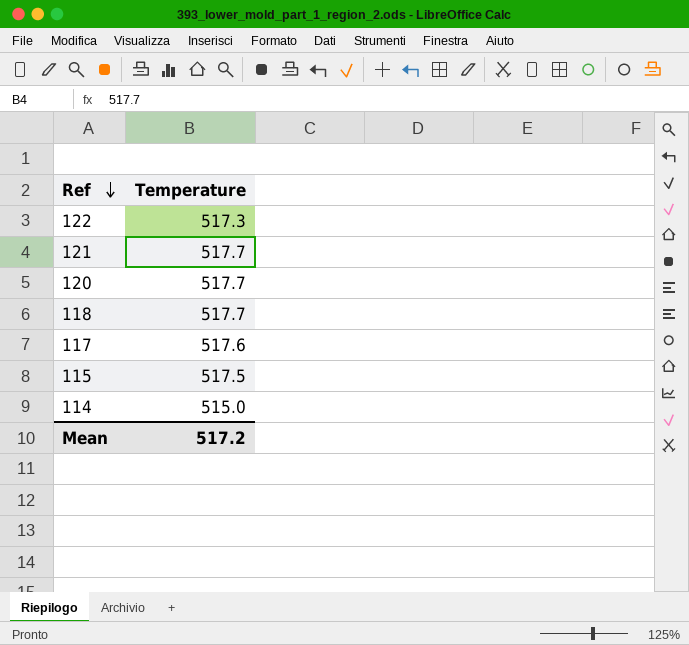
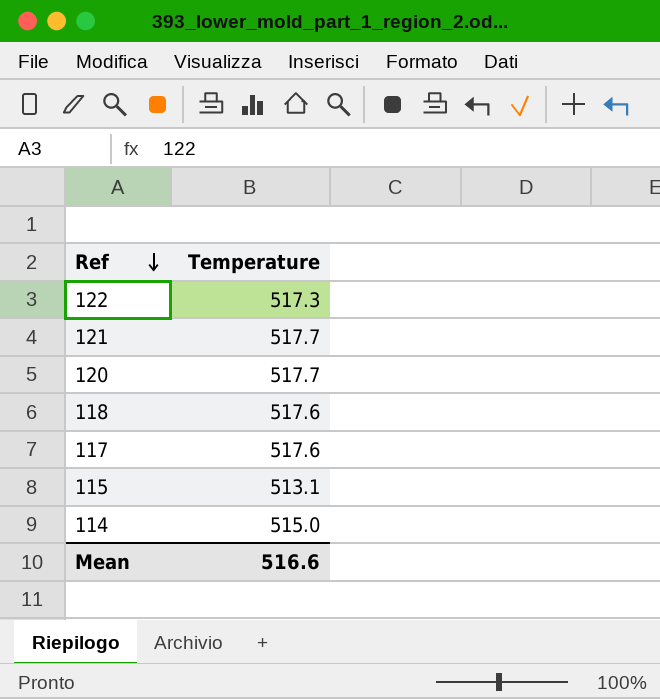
118 | Temperature: 517.7 -> 517.6
115 | Temperature: 517.5 -> 513.1
Mean | Temperature: 517.2 -> 516.6

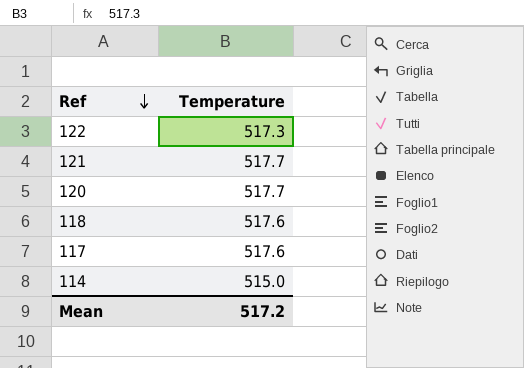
row 115: 513.1 -> none
Mean | Temperature: 516.6 -> 517.2

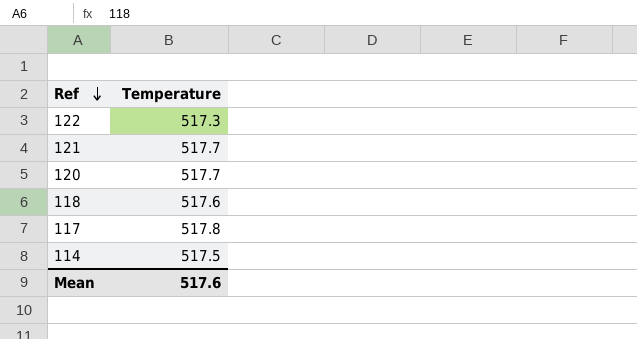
117 | Temperature: 517.6 -> 517.8
114 | Temperature: 515.0 -> 517.5
Mean | Temperature: 517.2 -> 517.6

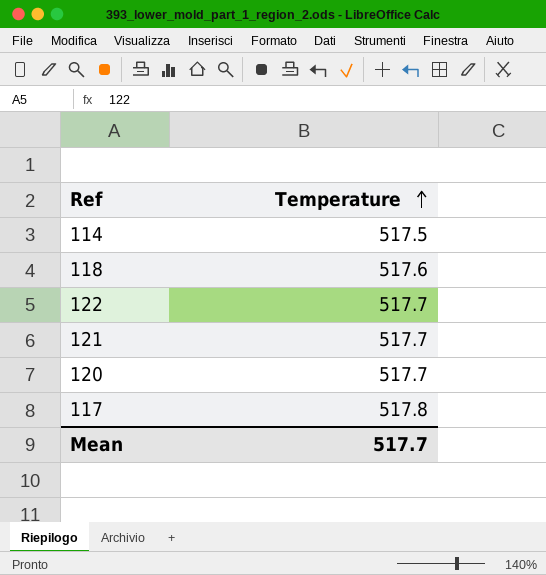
row order: Ref descending -> Temperature ascending
122 | Temperature: 517.3 -> 517.7
Mean | Temperature: 517.6 -> 517.7

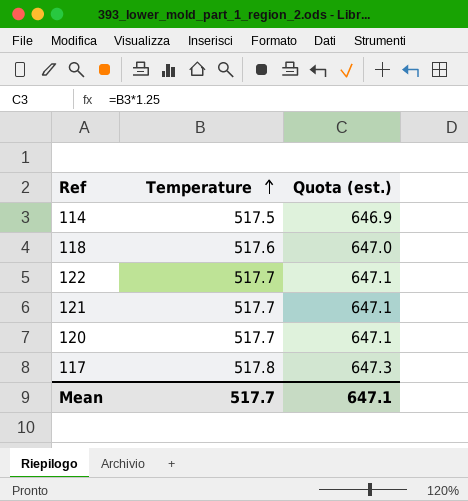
column Quota (est.) | formula: none -> [Temperature] * 1.25

